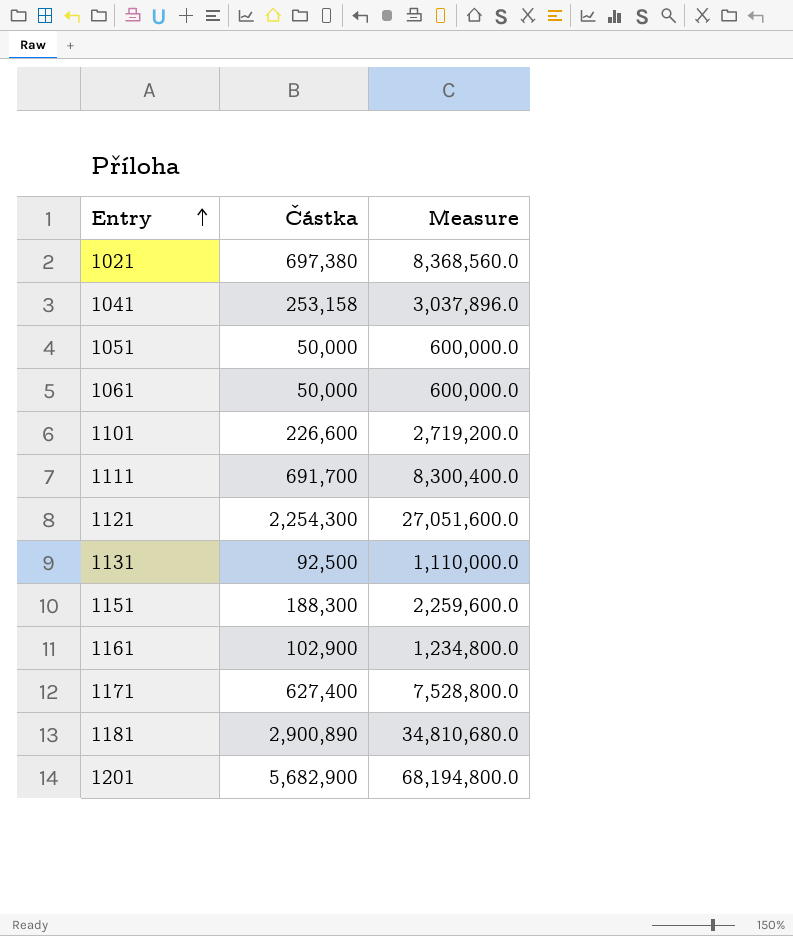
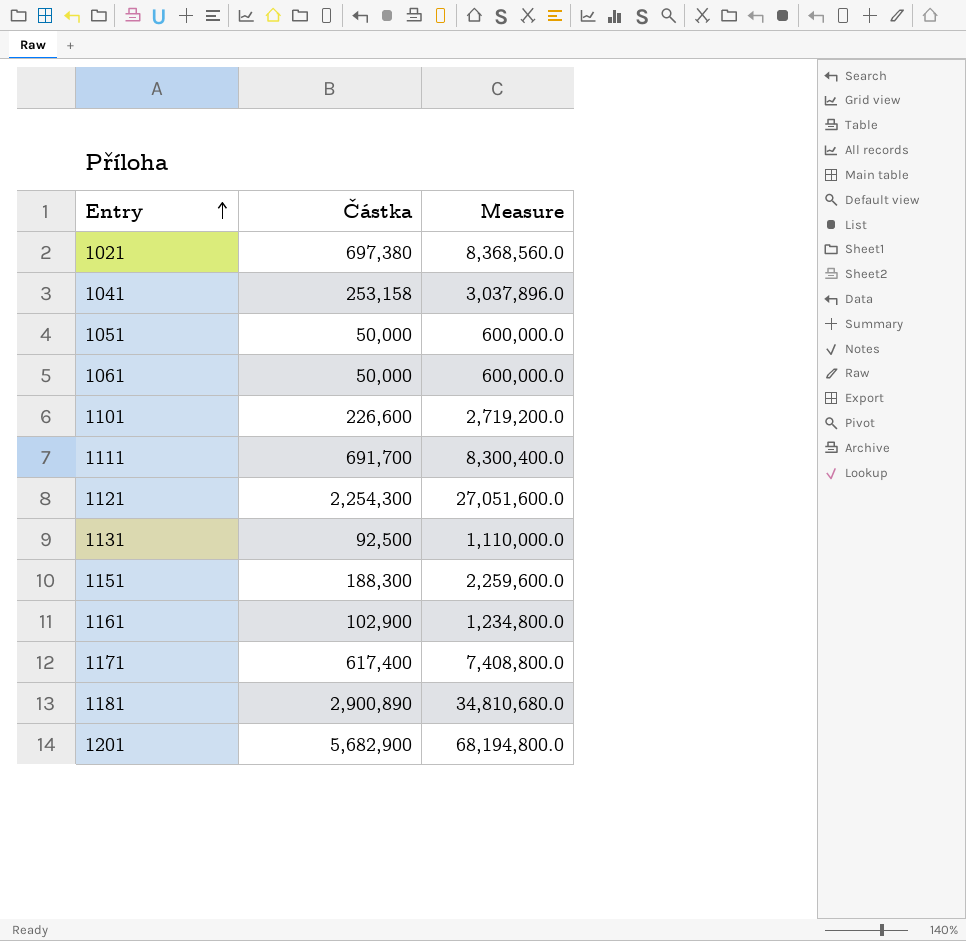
1171 | Částka: 627,400 -> 617,400
1171 | Measure: 7,528,800.0 -> 7,408,800.0

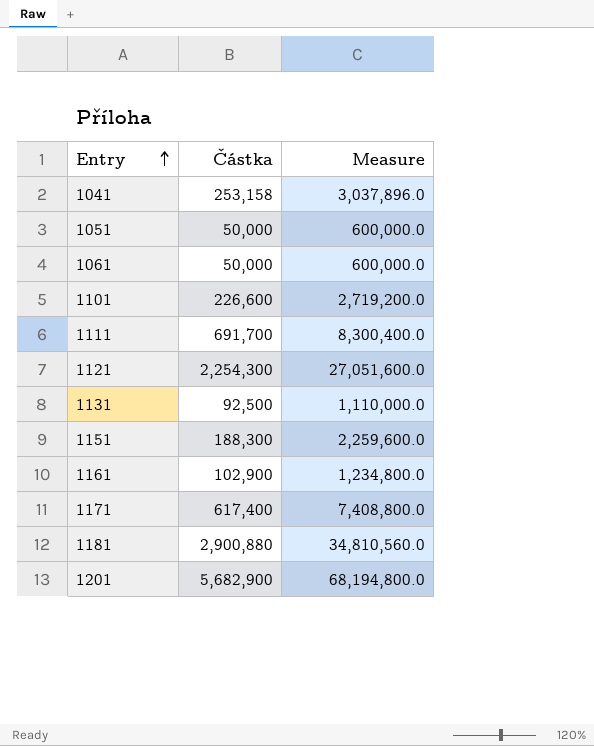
row 1021: 697,380 | 8,368,560.0 -> none
1181 | Částka: 2,900,890 -> 2,900,880
1181 | Measure: 34,810,680.0 -> 34,810,560.0

